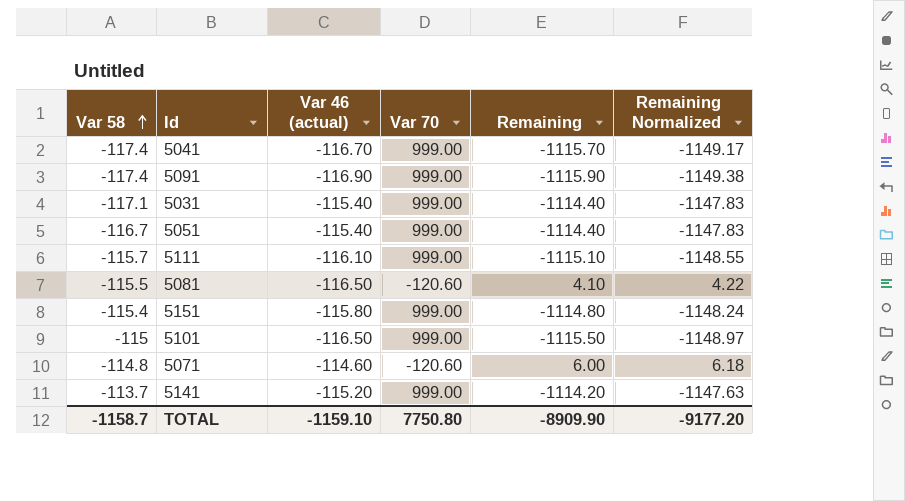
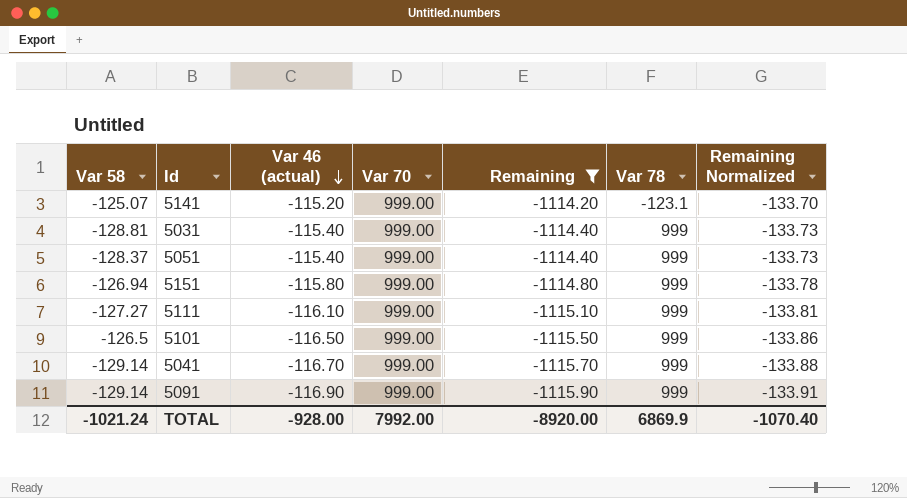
filter: none -> Remaining <= -1114.20
row order: Var 58 ascending -> Var 46 (actual) descending
column Var 78 | position: none -> 6
column Remaining Normalized | formula: [Remaining] * 1.03 -> [Remaining] * 0.12
5141 | Var 58: -113.7 -> -125.07
5031 | Var 58: -117.1 -> -128.81
5051 | Var 58: -116.7 -> -128.37
5151 | Var 58: -115.4 -> -126.94
5111 | Var 58: -115.7 -> -127.27
5101 | Var 58: -115 -> -126.5
5041 | Var 58: -117.4 -> -129.14
5091 | Var 58: -117.4 -> -129.14
TOTAL | Var 58: -1158.7 -> -1021.24
TOTAL | Var 46 (actual): -1159.10 -> -928.00
TOTAL | Var 70: 7750.80 -> 7992.00
TOTAL | Remaining: -8909.90 -> -8920.00
TOTAL | Remaining Normalized: -9177.20 -> -1070.40

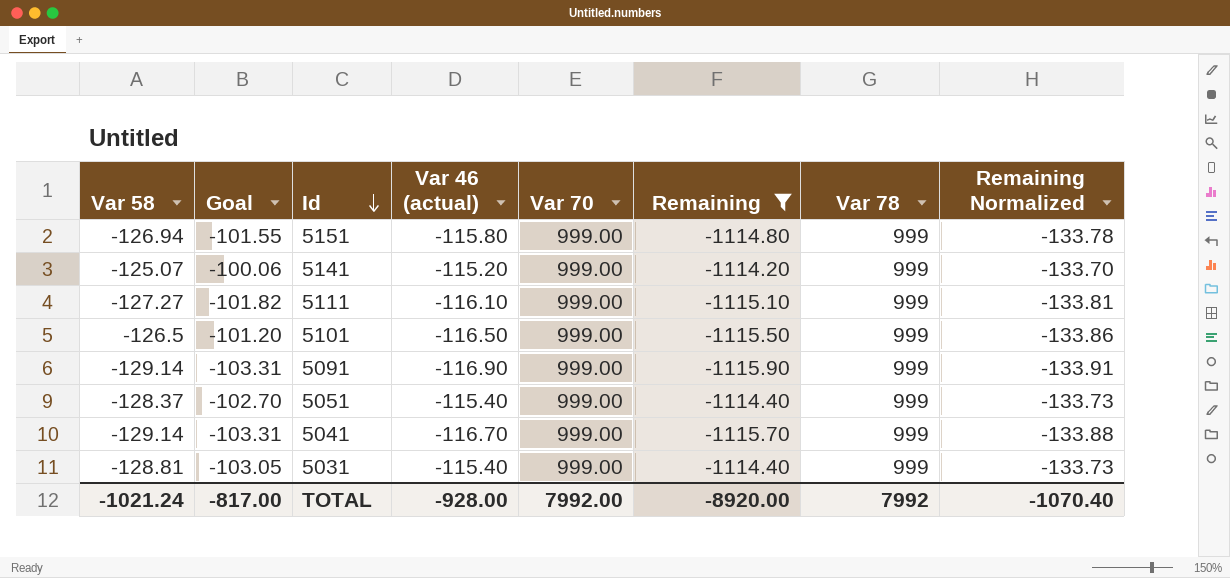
row order: Var 46 (actual) descending -> Id descending
column Goal | formula: none -> [Var 58] * 0.8
5141 | Var 78: -123.1 -> 999
TOTAL | Var 78: 6869.9 -> 7992

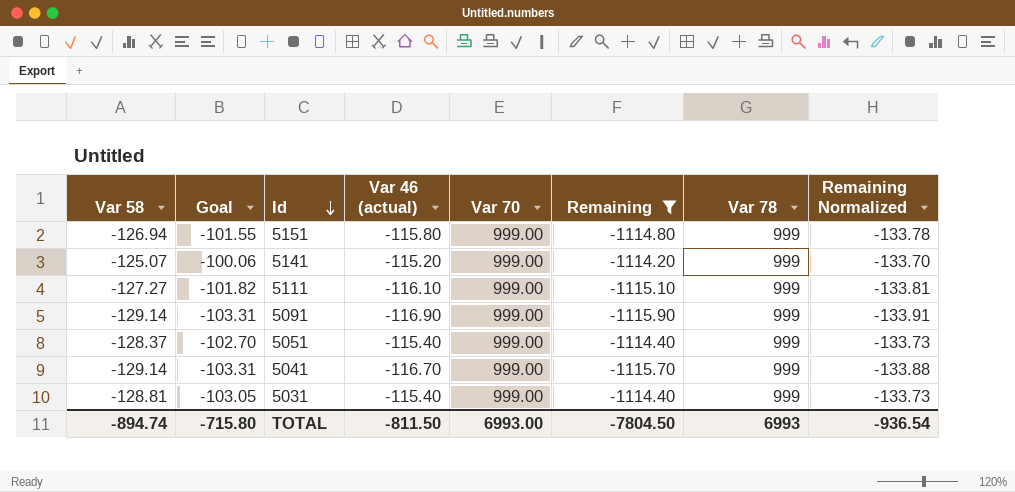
row 5101: -126.5 | -101.20 | -116.50 | 999.00 | -1115.50 | 999 | -133.86 -> none
TOTAL | Var 58: -1021.24 -> -894.74
TOTAL | Goal: -817.00 -> -715.80
TOTAL | Var 46 (actual): -928.00 -> -811.50
TOTAL | Var 70: 7992.00 -> 6993.00
TOTAL | Remaining: -8920.00 -> -7804.50
TOTAL | Var 78: 7992 -> 6993
TOTAL | Remaining Normalized: -1070.40 -> -936.54

